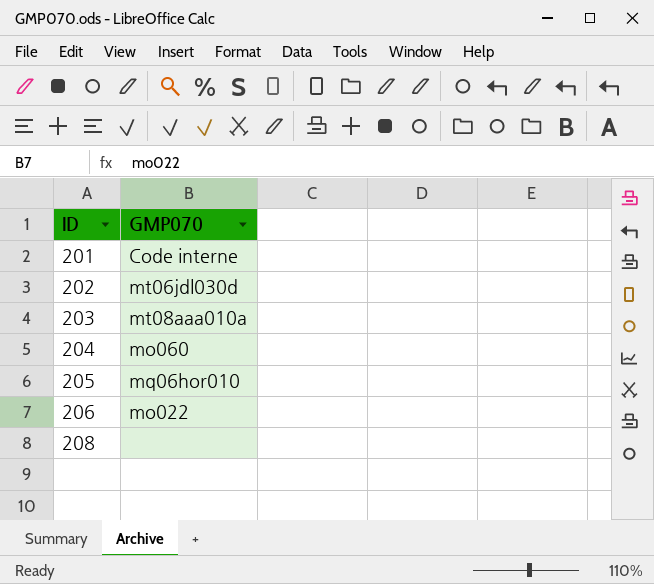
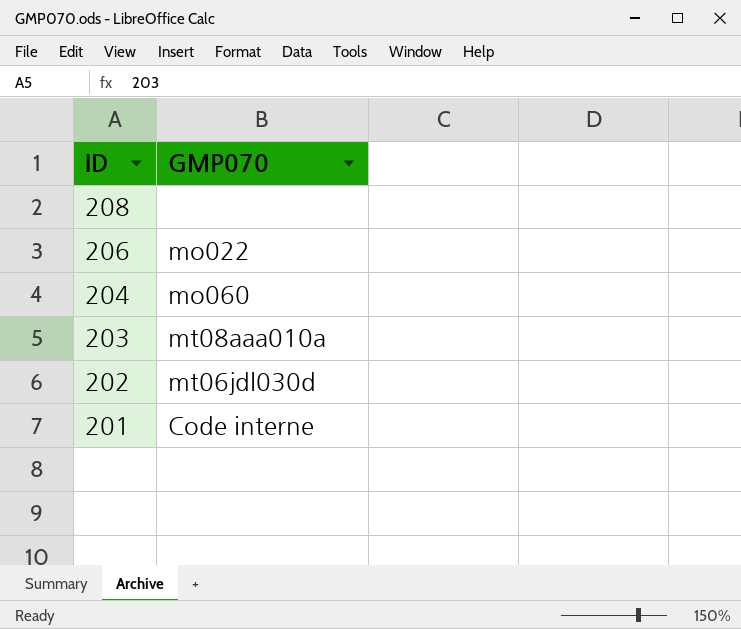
row order: ID ascending -> ID descending
row 205: mq06hor010 -> none

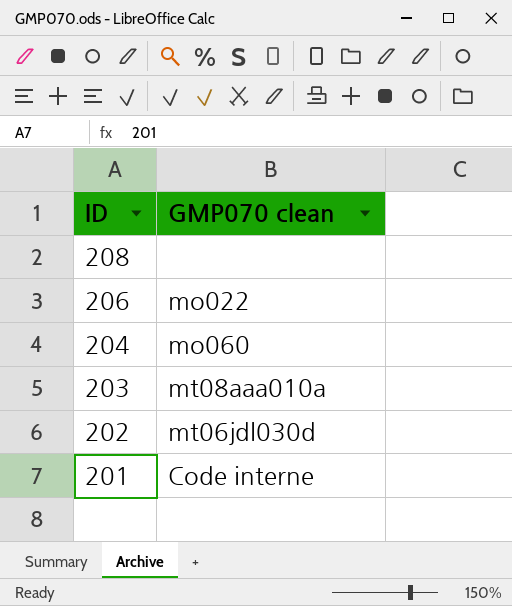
column name: GMP070 -> GMP070 clean

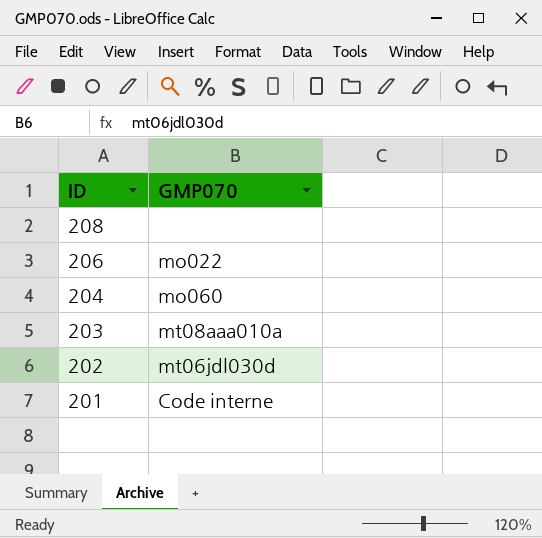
column name: GMP070 clean -> GMP070

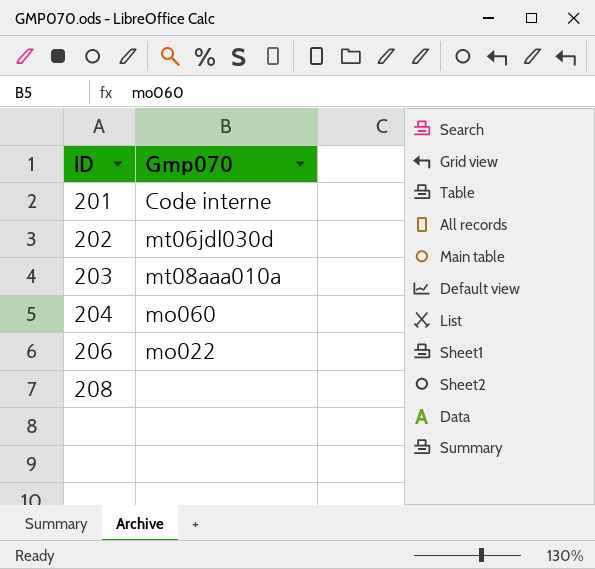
row order: ID descending -> ID ascending
column name: GMP070 -> Gmp070

